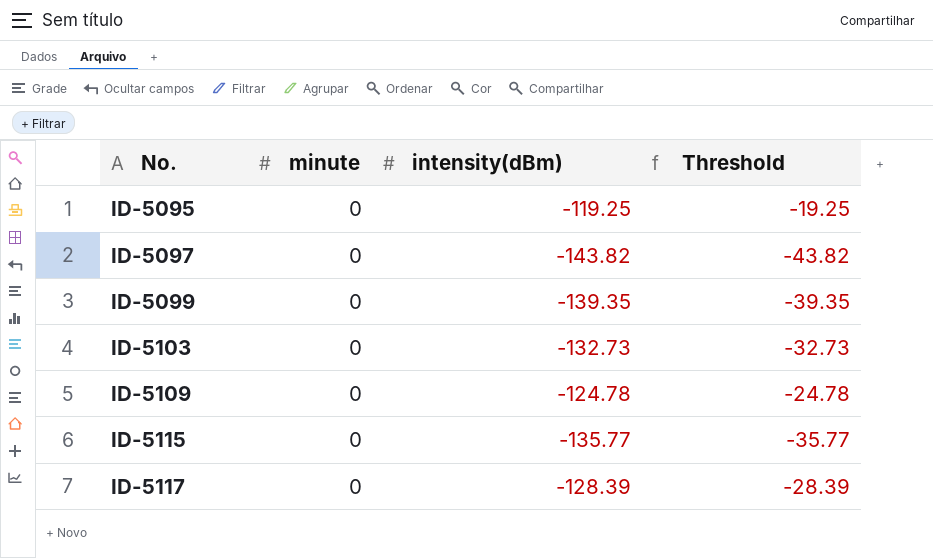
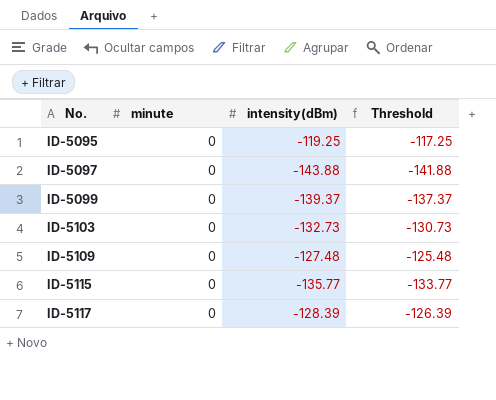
column Threshold | formula: [intensity(dBm)] + 100 -> [intensity(dBm)] + 2
ID-5097 | intensity(dBm): -143.82 -> -143.88
ID-5099 | intensity(dBm): -139.35 -> -139.37
ID-5109 | intensity(dBm): -124.78 -> -127.48

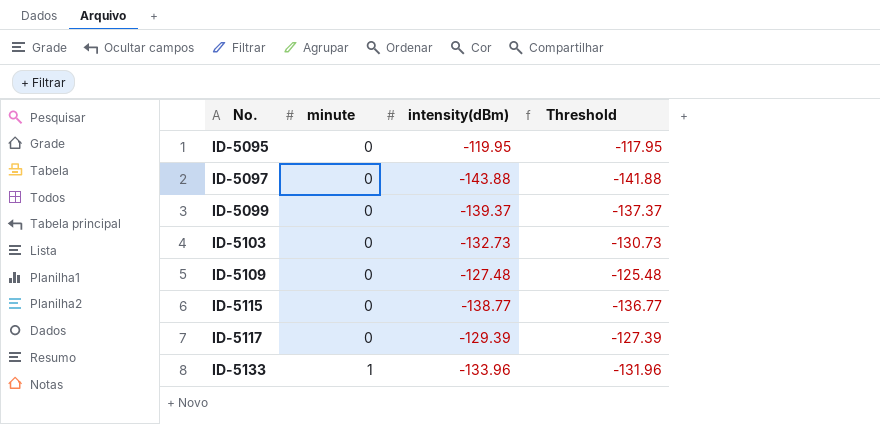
ID-5095 | intensity(dBm): -119.25 -> -119.95
ID-5095 | Threshold: -117.25 -> -117.95
ID-5115 | intensity(dBm): -135.77 -> -138.77
ID-5115 | Threshold: -133.77 -> -136.77
ID-5117 | intensity(dBm): -128.39 -> -129.39
ID-5117 | Threshold: -126.39 -> -127.39
row ID-5133: none -> 1 | -133.96 | -131.96

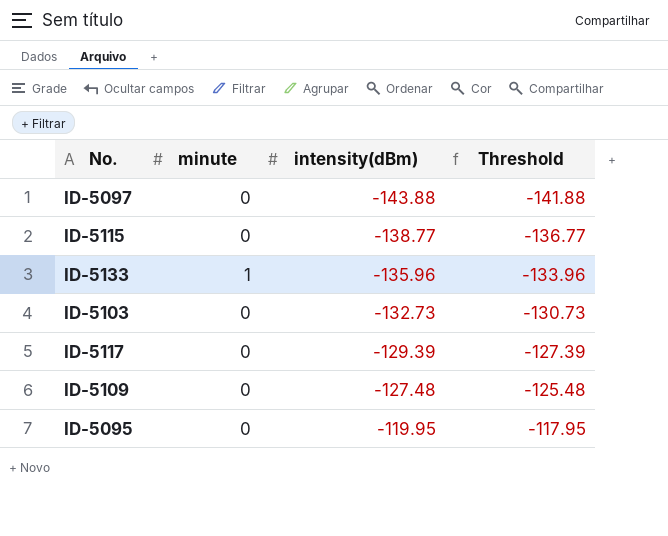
row order: No. ascending -> intensity(dBm) ascending
row ID-5099: 0 | -139.37 | -137.37 -> none
ID-5133 | intensity(dBm): -133.96 -> -135.96
ID-5133 | Threshold: -131.96 -> -133.96

